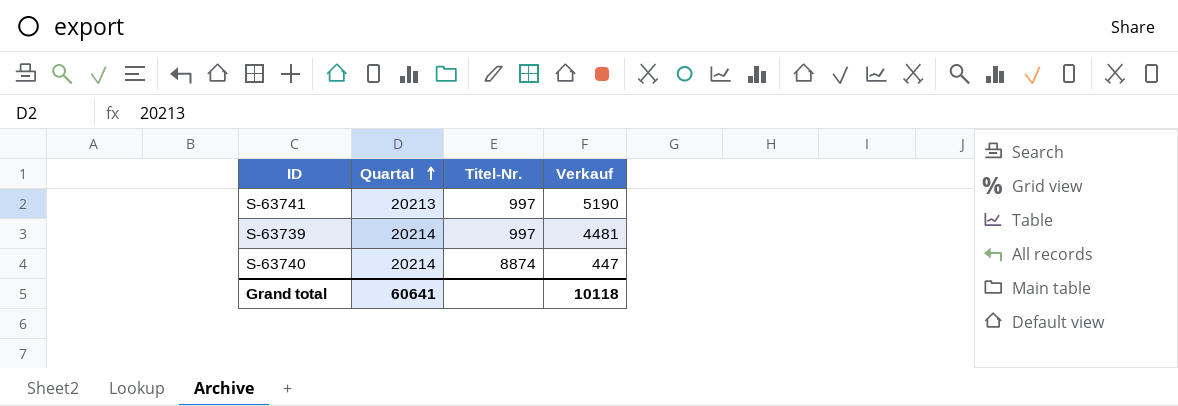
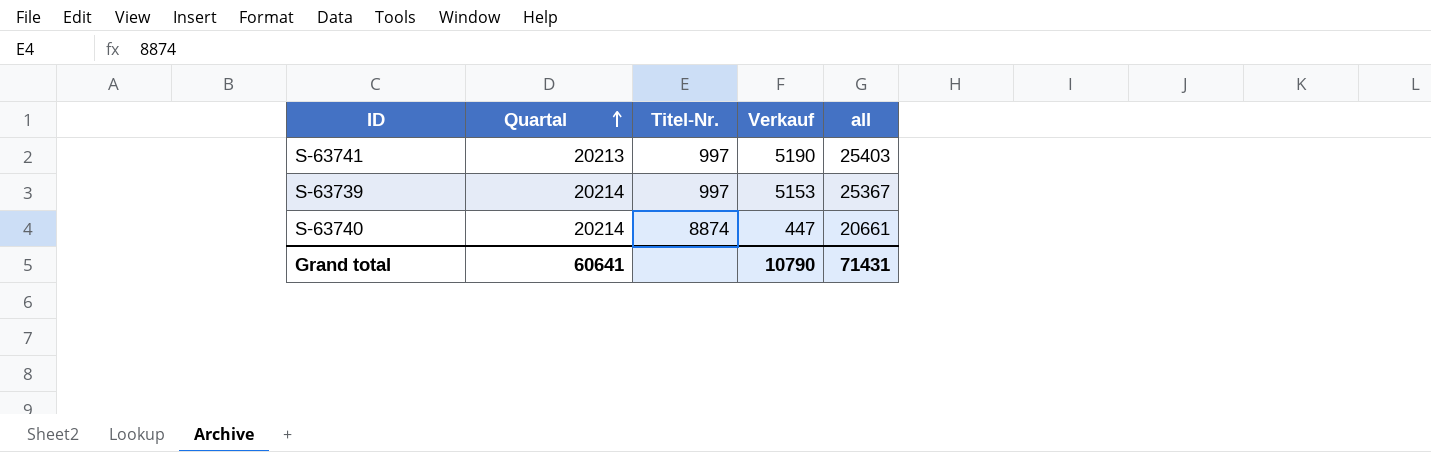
column all | formula: none -> [Quartal] + [Verkauf]
S-63739 | Verkauf: 4481 -> 5153
Grand total | Verkauf: 10118 -> 10790

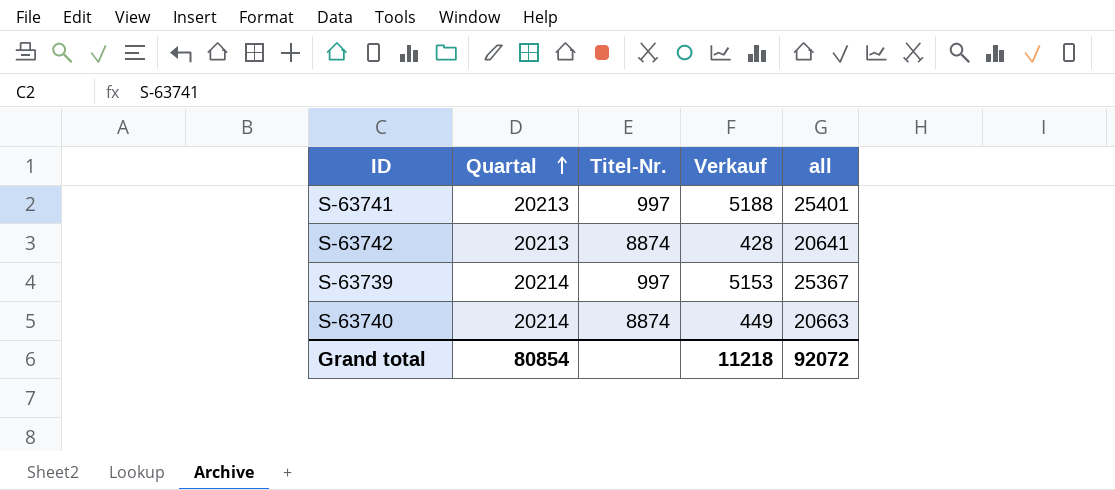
S-63741 | Verkauf: 5190 -> 5188
S-63741 | all: 25403 -> 25401
row S-63742: none -> 20213 | 8874 | 428 | 20641
S-63740 | Verkauf: 447 -> 449
S-63740 | all: 20661 -> 20663
Grand total | Quartal: 60641 -> 80854
Grand total | Verkauf: 10790 -> 11218
Grand total | all: 71431 -> 92072

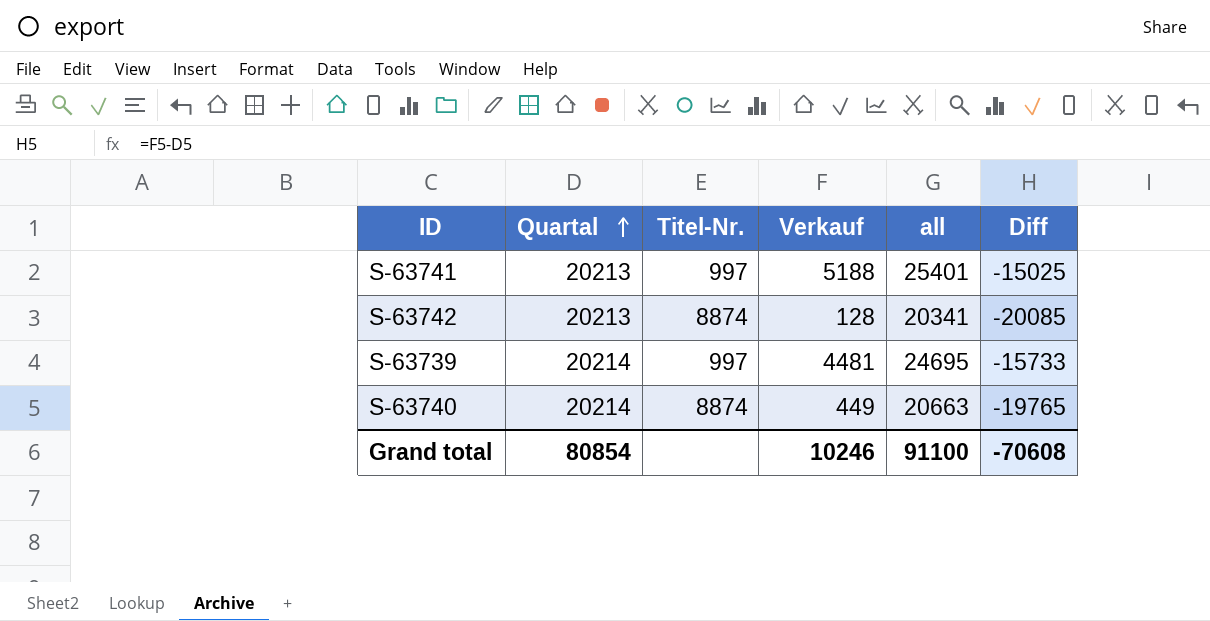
column Diff | formula: none -> [Verkauf] - [Quartal]
S-63742 | Verkauf: 428 -> 128
S-63742 | all: 20641 -> 20341
S-63739 | Verkauf: 5153 -> 4481
S-63739 | all: 25367 -> 24695
Grand total | Verkauf: 11218 -> 10246
Grand total | all: 92072 -> 91100

